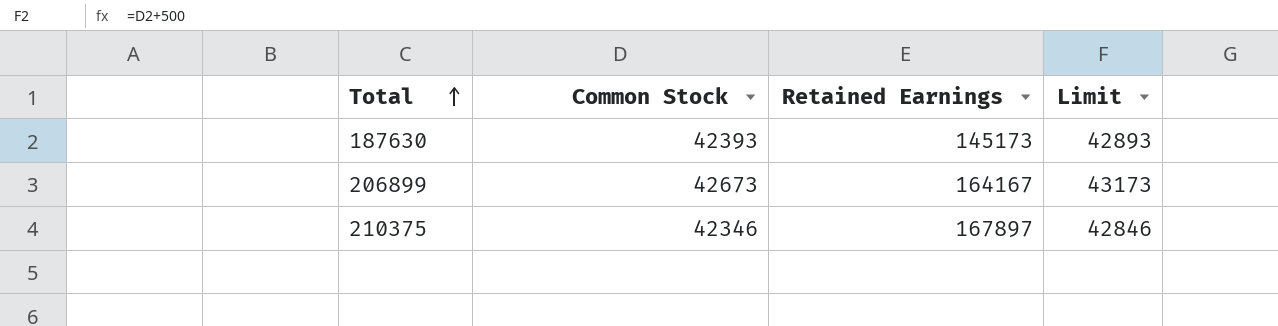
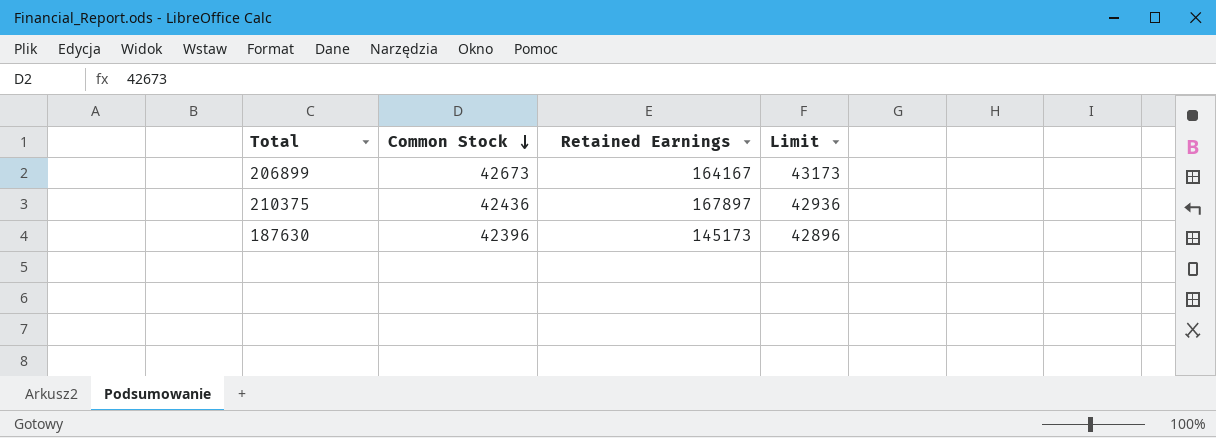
row order: Total ascending -> Common Stock descending
210375 | Common Stock: 42346 -> 42436
210375 | Limit: 42846 -> 42936
187630 | Common Stock: 42393 -> 42396
187630 | Limit: 42893 -> 42896

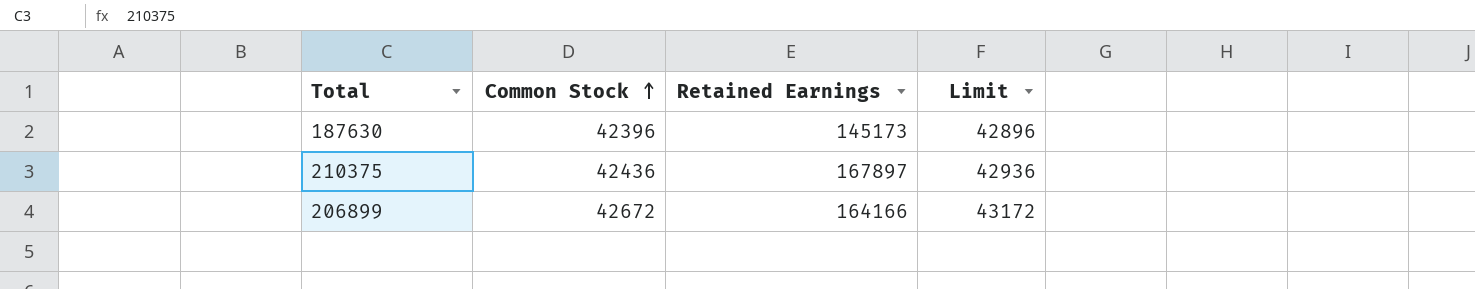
row order: Common Stock descending -> Common Stock ascending
206899 | Common Stock: 42673 -> 42672
206899 | Retained Earnings: 164167 -> 164166
206899 | Limit: 43173 -> 43172

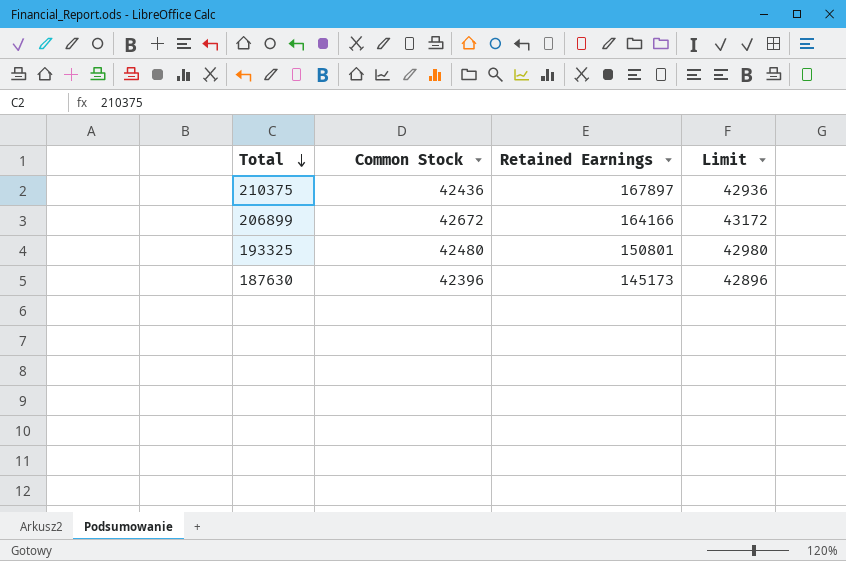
row order: Common Stock ascending -> Total descending
row 193325: none -> 42480 | 150801 | 42980

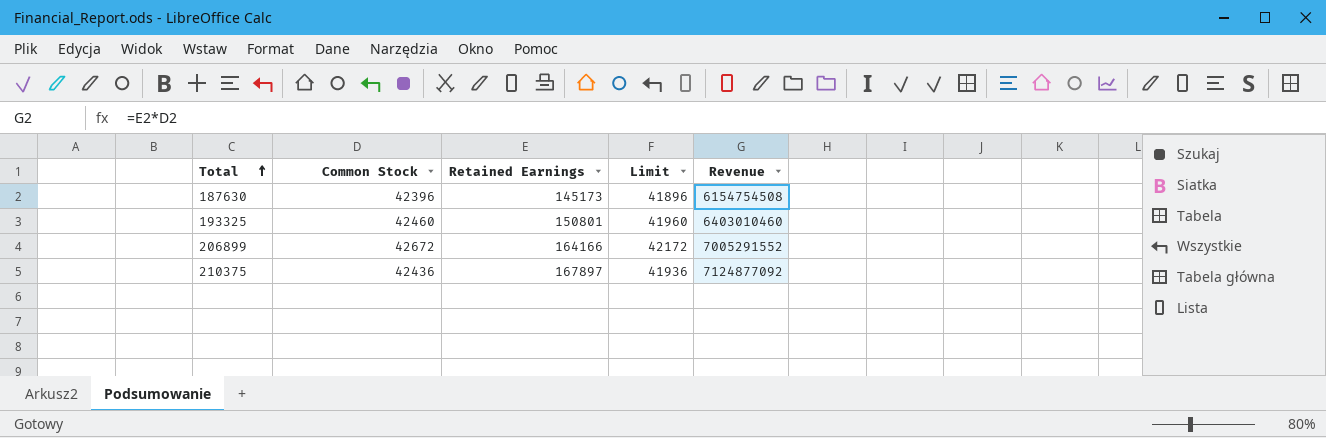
row order: Total descending -> Total ascending
column Limit | formula: [Common Stock] + 500 -> [Common Stock] - 500
column Revenue | formula: none -> [Common Stock] * [Retained Earnings]
193325 | Common Stock: 42480 -> 42460

